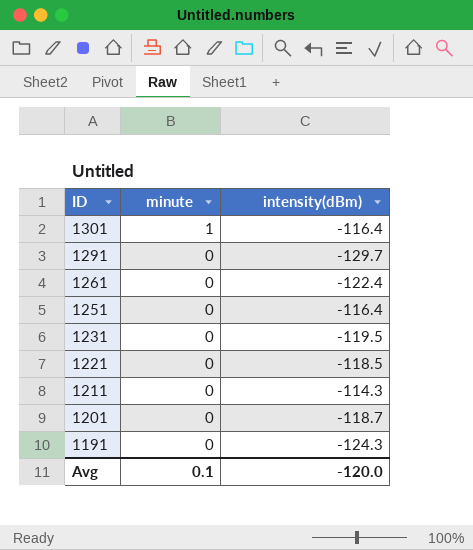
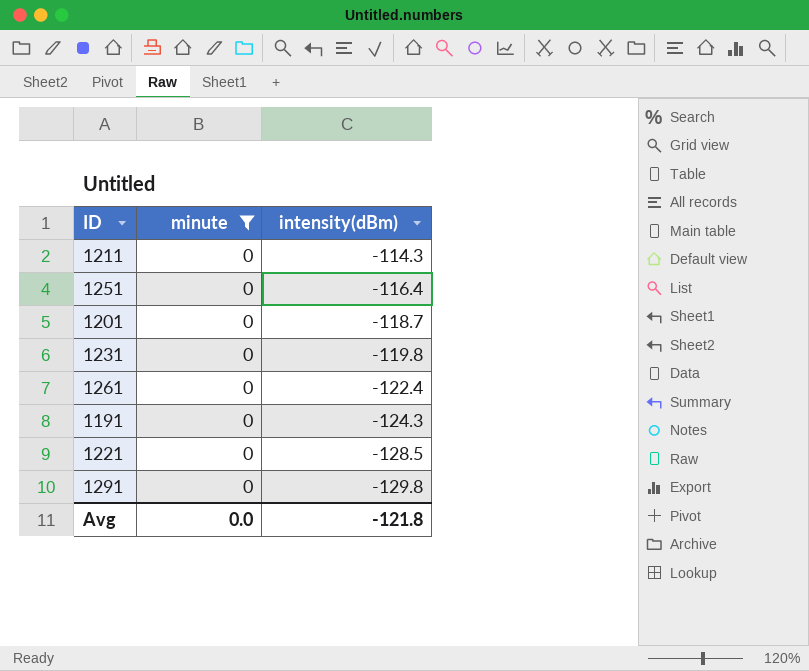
filter: none -> minute = 0
row order: ID descending -> intensity(dBm) descending
1231 | intensity(dBm): -119.5 -> -119.8
1221 | intensity(dBm): -118.5 -> -128.5
1291 | intensity(dBm): -129.7 -> -129.8
Avg | minute: 0.1 -> 0.0
Avg | intensity(dBm): -120.0 -> -121.8

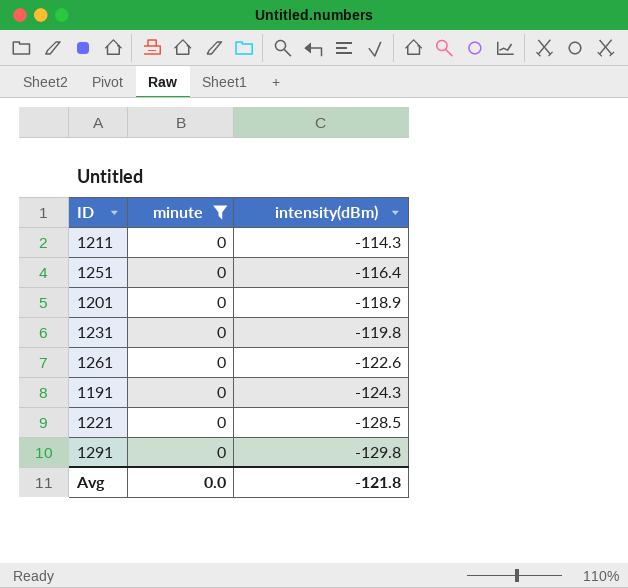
1201 | intensity(dBm): -118.7 -> -118.9
1261 | intensity(dBm): -122.4 -> -122.6

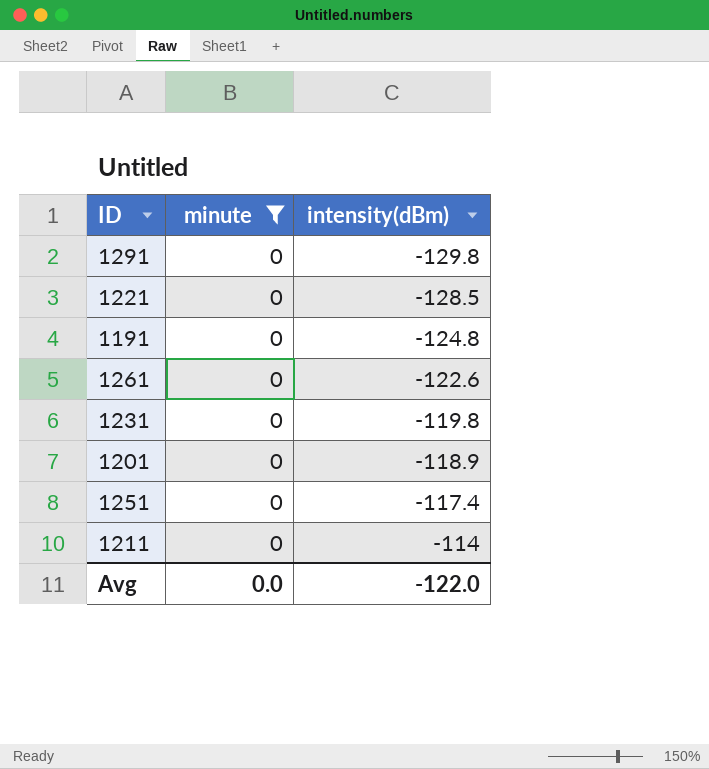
row order: intensity(dBm) descending -> intensity(dBm) ascending
1191 | intensity(dBm): -124.3 -> -124.8
1251 | intensity(dBm): -116.4 -> -117.4
1211 | intensity(dBm): -114.3 -> -114
Avg | intensity(dBm): -121.8 -> -122.0

